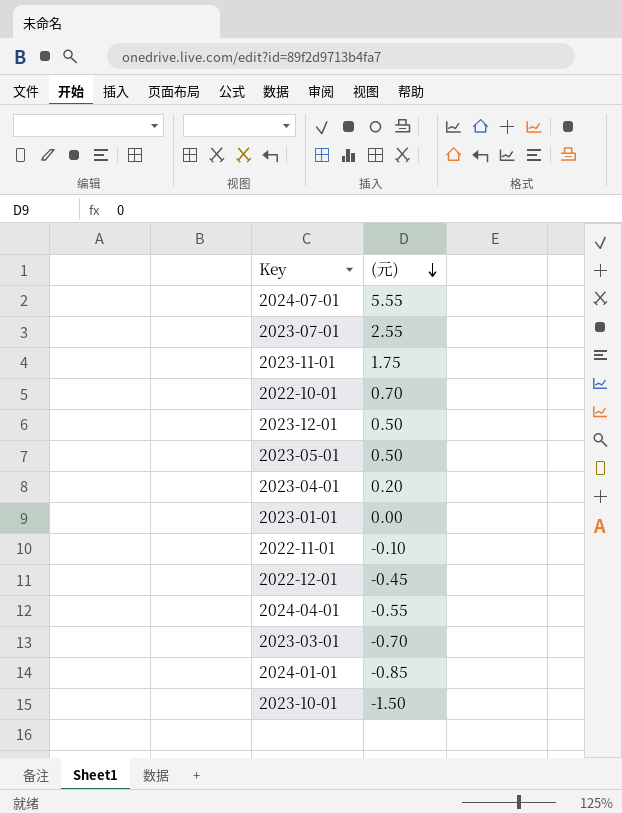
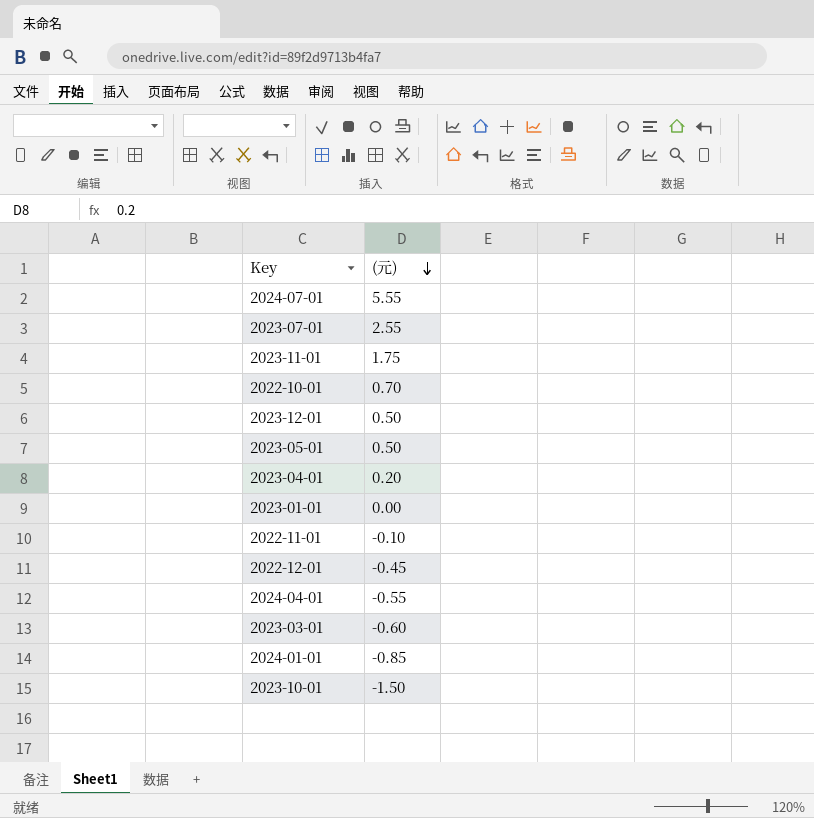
2023-03-01 | (元): -0.70 -> -0.60

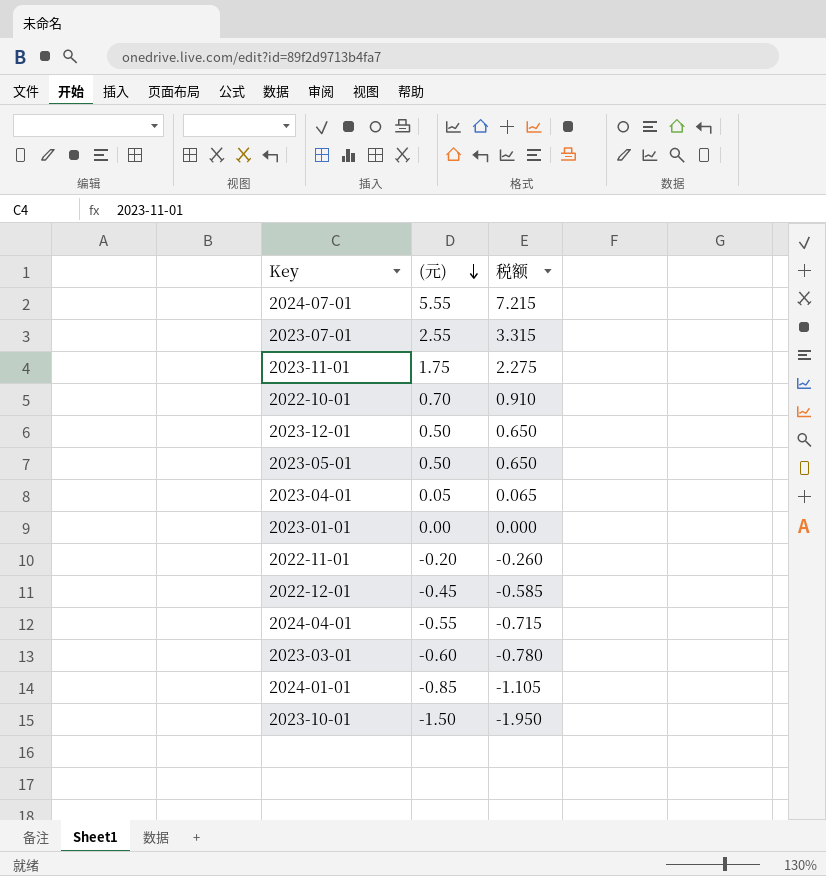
column 税额 | formula: none -> [(元)] * 1.3
2023-04-01 | (元): 0.20 -> 0.05
2022-11-01 | (元): -0.10 -> -0.20

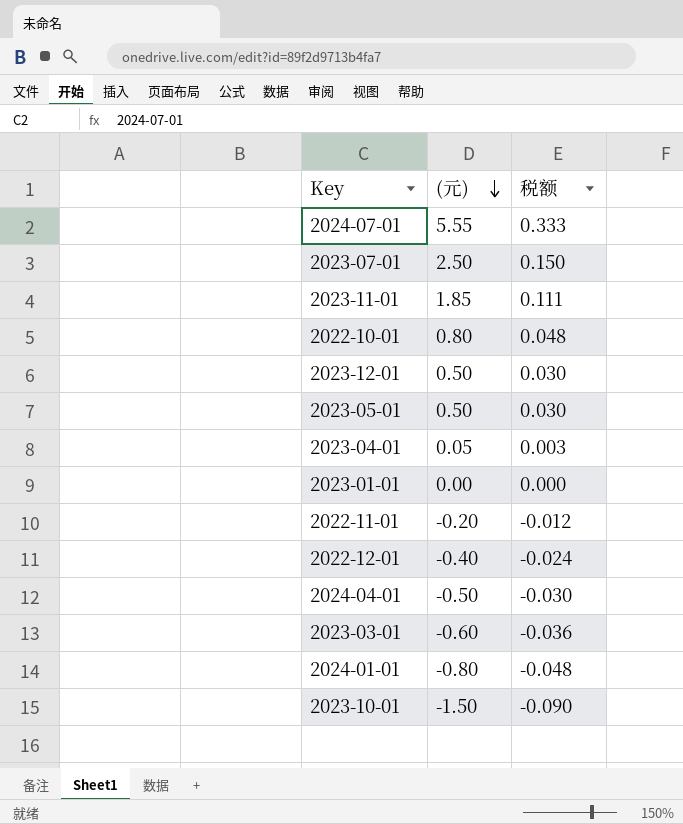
column 税额 | formula: [(元)] * 1.3 -> [(元)] * 0.06
2023-07-01 | (元): 2.55 -> 2.50
2023-11-01 | (元): 1.75 -> 1.85
2022-10-01 | (元): 0.70 -> 0.80
2022-12-01 | (元): -0.45 -> -0.40
2024-04-01 | (元): -0.55 -> -0.50
2024-01-01 | (元): -0.85 -> -0.80

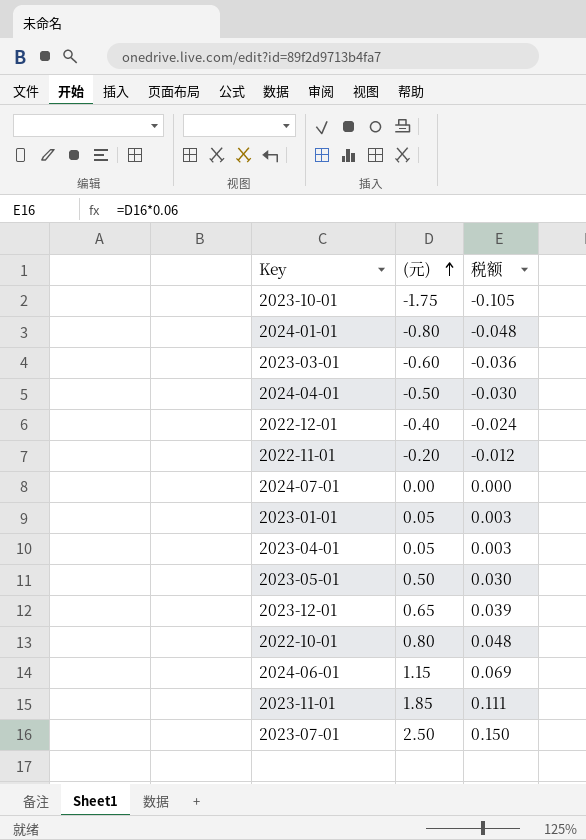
row order: (元) descending -> (元) ascending
2023-10-01 | (元): -1.50 -> -1.75
2023-10-01 | 税额: -0.090 -> -0.105
2024-07-01 | (元): 5.55 -> 0.00
2024-07-01 | 税额: 0.333 -> 0.000
2023-01-01 | (元): 0.00 -> 0.05
2023-01-01 | 税额: 0.000 -> 0.003
2023-12-01 | (元): 0.50 -> 0.65
2023-12-01 | 税额: 0.030 -> 0.039
row 2024-06-01: none -> 1.15 | 0.069

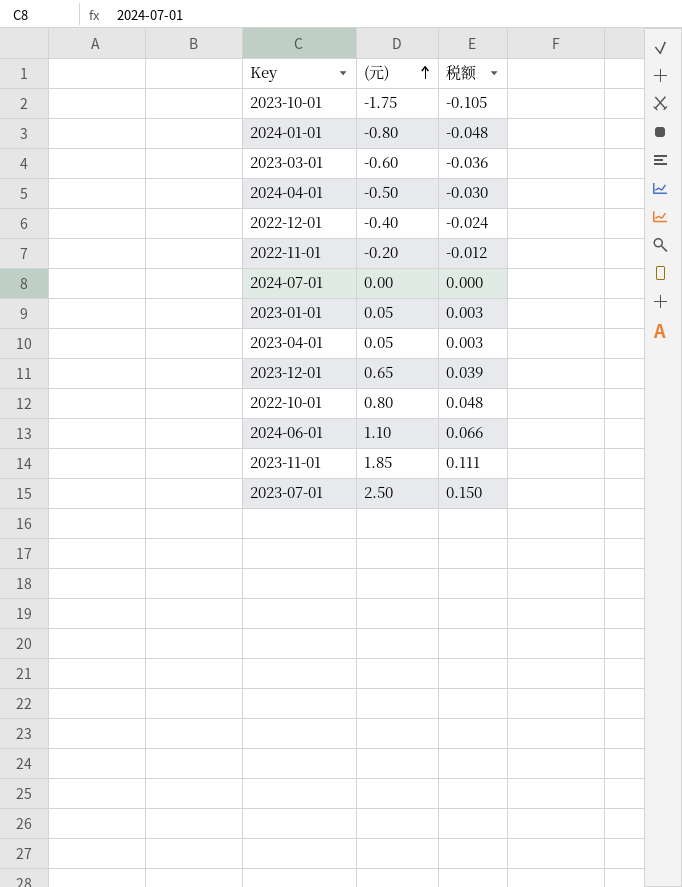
row 2023-05-01: 0.50 | 0.030 -> none
2024-06-01 | (元): 1.15 -> 1.10
2024-06-01 | 税额: 0.069 -> 0.066

